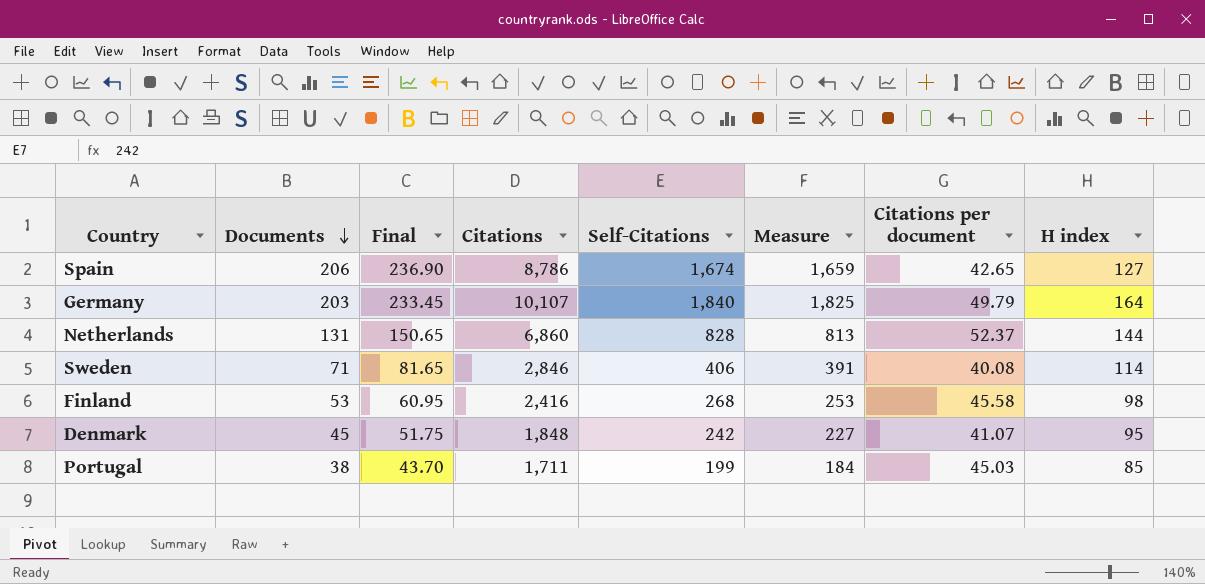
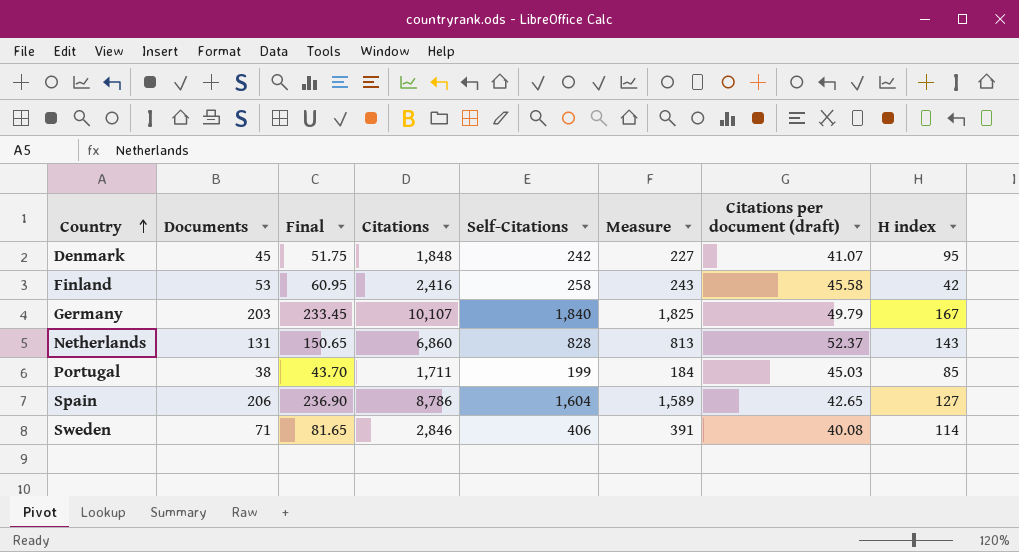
row order: Documents descending -> Country ascending
column name: Citations per document -> Citations per document (draft)
Finland | Self-Citations: 268 -> 258
Finland | Measure: 253 -> 243
Finland | H index: 98 -> 42
Germany | H index: 164 -> 167
Netherlands | H index: 144 -> 143
Spain | Self-Citations: 1,674 -> 1,604
Spain | Measure: 1,659 -> 1,589

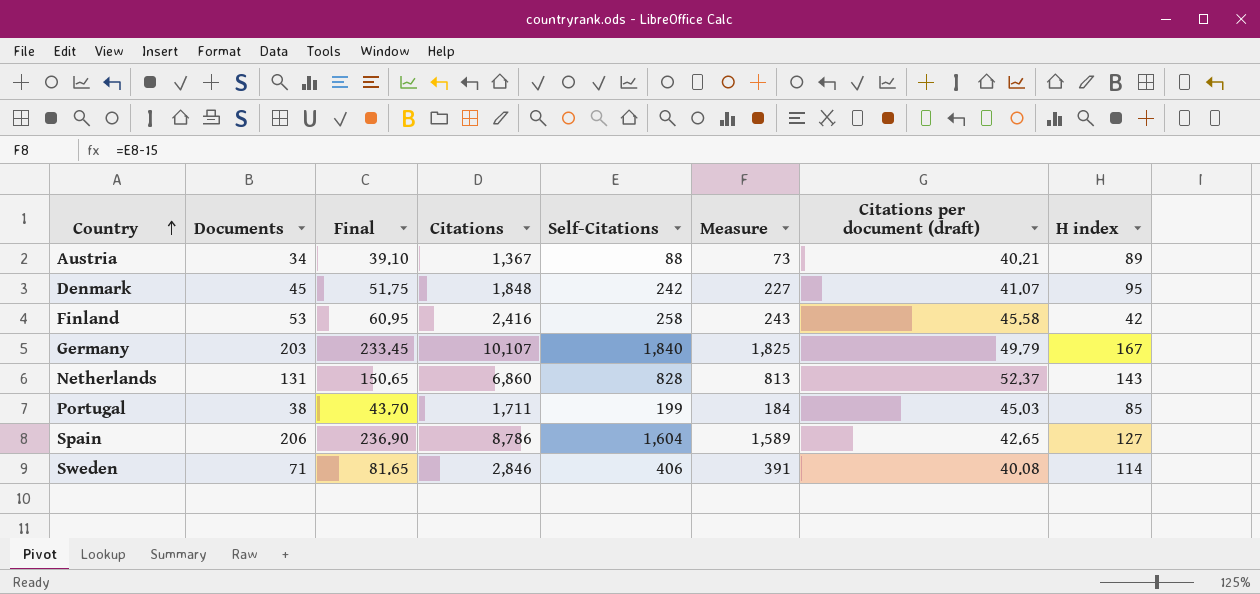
row Austria: none -> 34 | 39.10 | 1,367 | 88 | 73 | 40.21 | 89

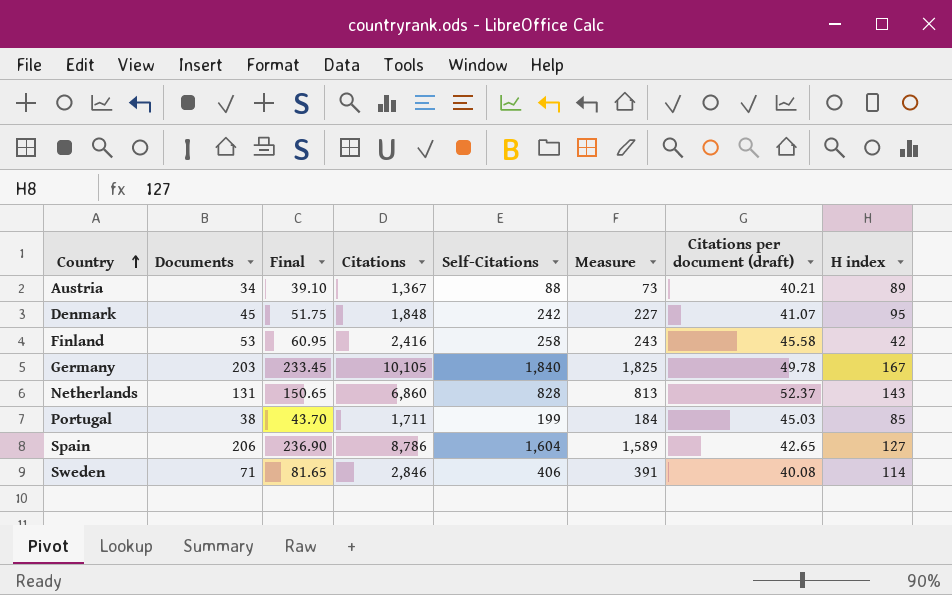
Germany | Citations: 10,107 -> 10,105
Germany | Citations per document (draft): 49.79 -> 49.78

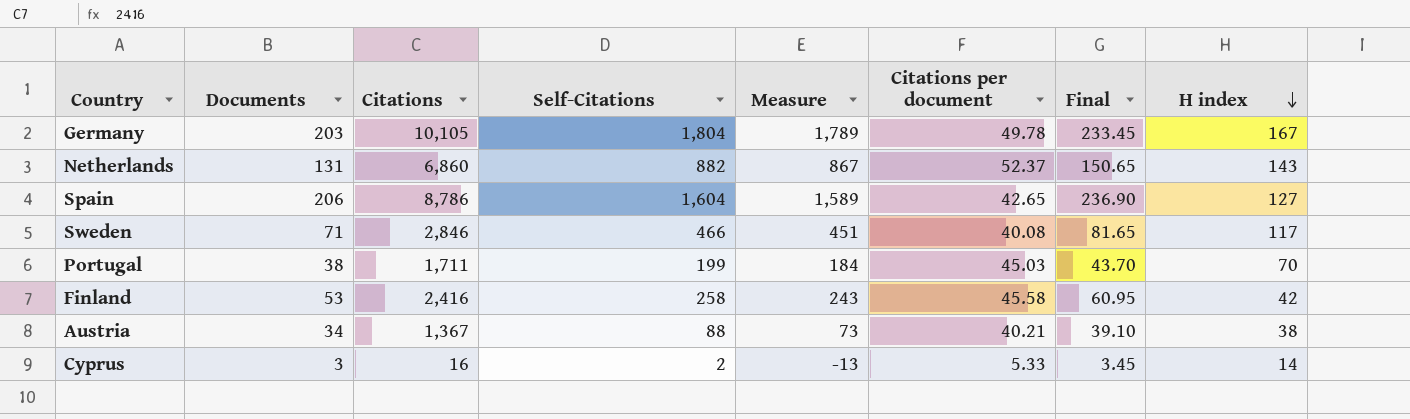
row order: Country ascending -> H index descending
column name: Citations per document (draft) -> Citations per document
column Final | position: 3 -> 7
row Denmark: 45 | 51.75 | 1,848 | 242 | 227 | 41.07 | 95 -> none
Germany | Self-Citations: 1,840 -> 1,804
Germany | Measure: 1,825 -> 1,789
Netherlands | Self-Citations: 828 -> 882
Netherlands | Measure: 813 -> 867
Sweden | Self-Citations: 406 -> 466
Sweden | Measure: 391 -> 451
Sweden | H index: 114 -> 117
Portugal | H index: 85 -> 70
Austria | H index: 89 -> 38
row Cyprus: none -> 3 | 16 | 2 | -13 | 5.33 | 3.45 | 14

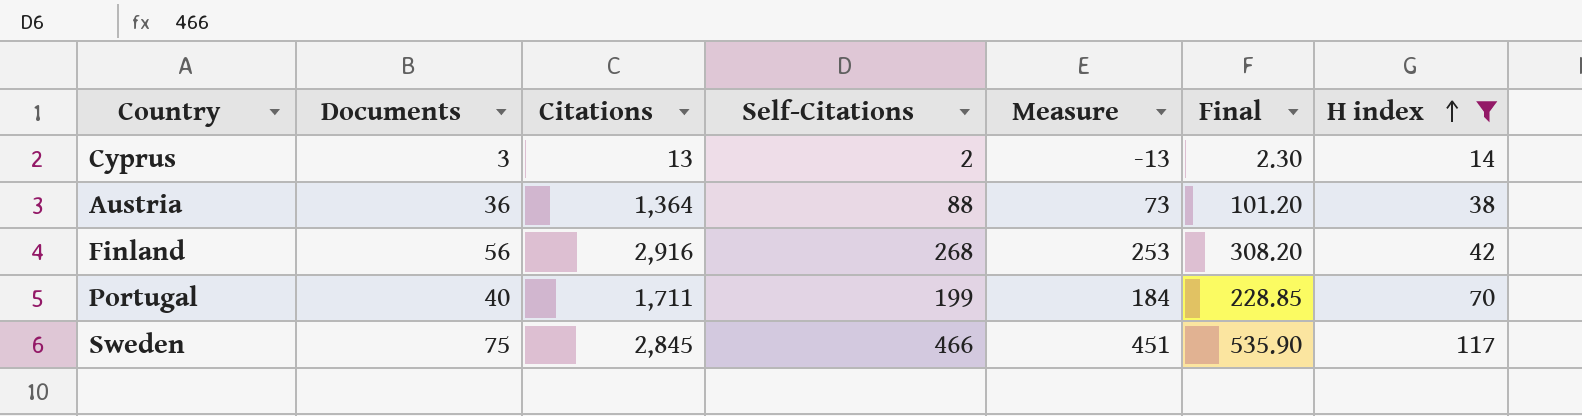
filter: none -> H index <= 117
row order: H index descending -> H index ascending
column Citations per document | formula: [Citations] / [Documents] -> none
column Final | formula: [Documents] * 1.15 -> [Self-Citations] * 1.15
Cyprus | Citations: 16 -> 13
Austria | Documents: 34 -> 36
Austria | Citations: 1,367 -> 1,364
Finland | Documents: 53 -> 56
Finland | Citations: 2,416 -> 2,916
Finland | Self-Citations: 258 -> 268
Finland | Measure: 243 -> 253
Portugal | Documents: 38 -> 40
Sweden | Documents: 71 -> 75
Sweden | Citations: 2,846 -> 2,845

